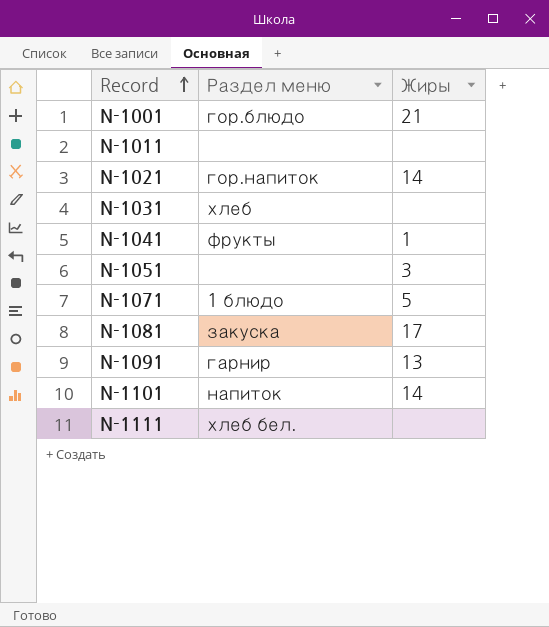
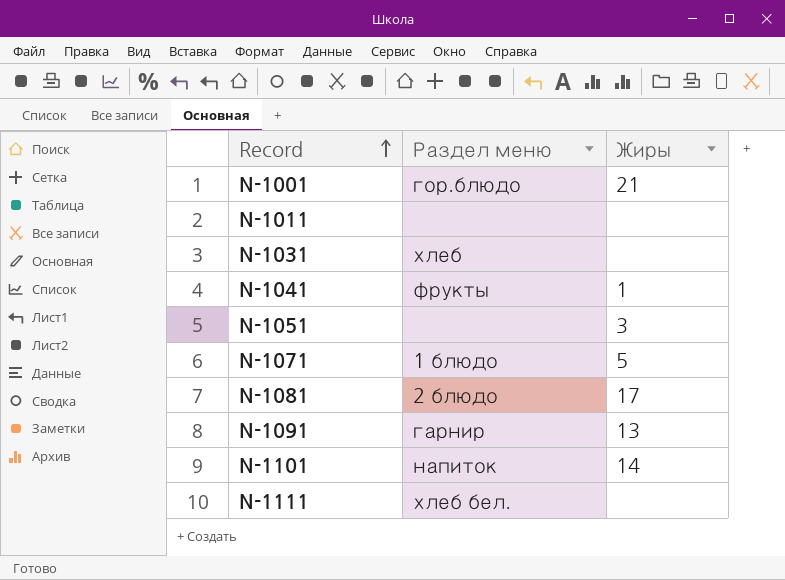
row N-1021: гор.напиток | 14 -> none
N-1081 | Раздел меню: закуска -> 2 блюдо

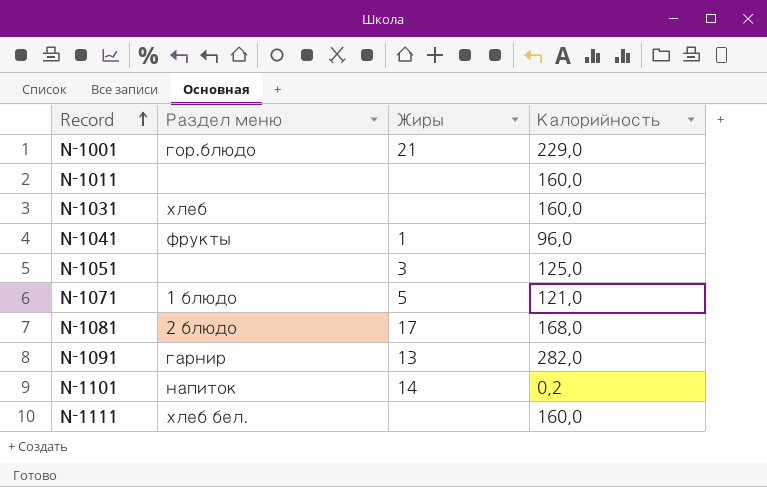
column Калорийность | position: none -> 4

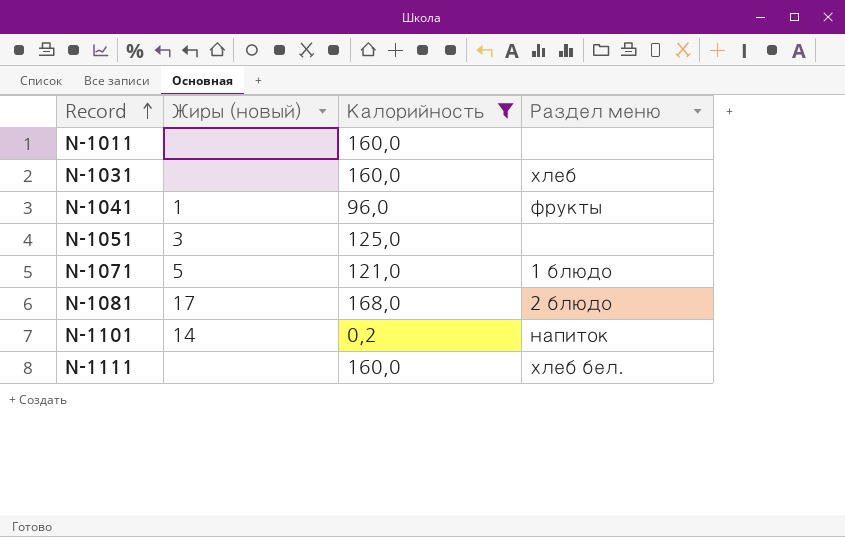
filter: none -> Калорийность <= 168,0
column name: Жиры -> Жиры (новый)
column Раздел меню | position: 2 -> 4

